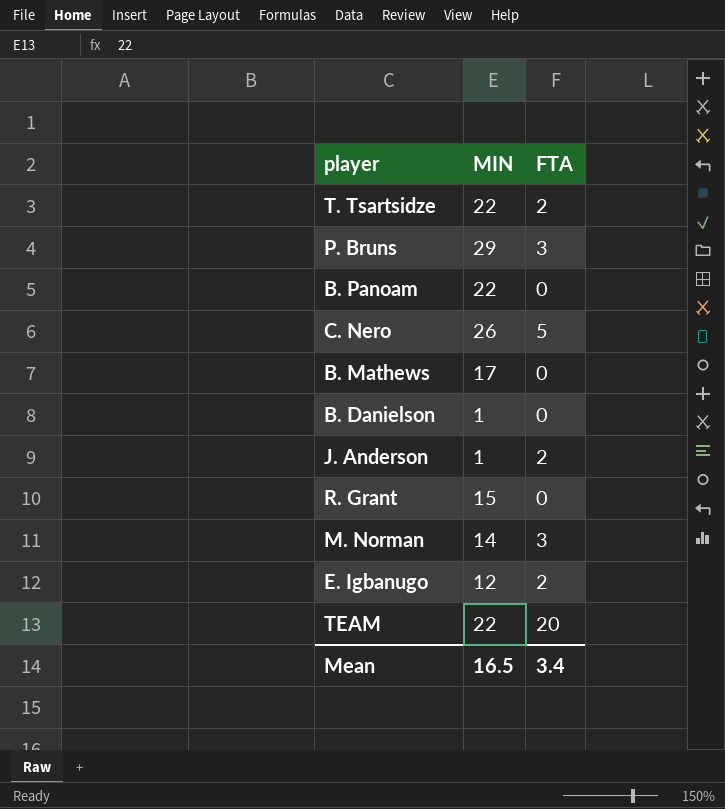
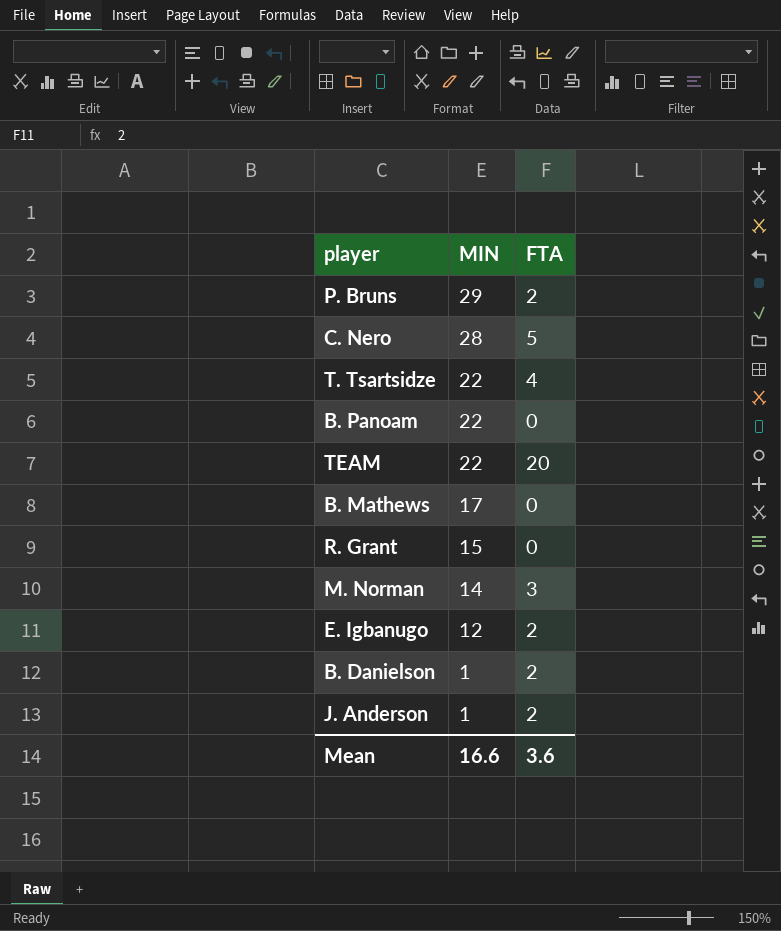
row order: none -> MIN descending
P. Bruns | FTA: 3 -> 2
C. Nero | MIN: 26 -> 28
T. Tsartsidze | FTA: 2 -> 4
B. Danielson | FTA: 0 -> 2
Mean | MIN: 16.5 -> 16.6
Mean | FTA: 3.4 -> 3.6

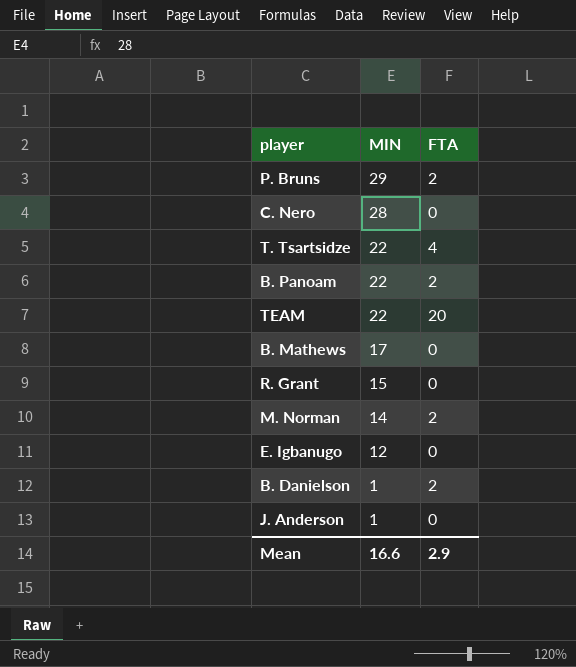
C. Nero | FTA: 5 -> 0
B. Panoam | FTA: 0 -> 2
M. Norman | FTA: 3 -> 2
E. Igbanugo | FTA: 2 -> 0
J. Anderson | FTA: 2 -> 0
Mean | FTA: 3.6 -> 2.9

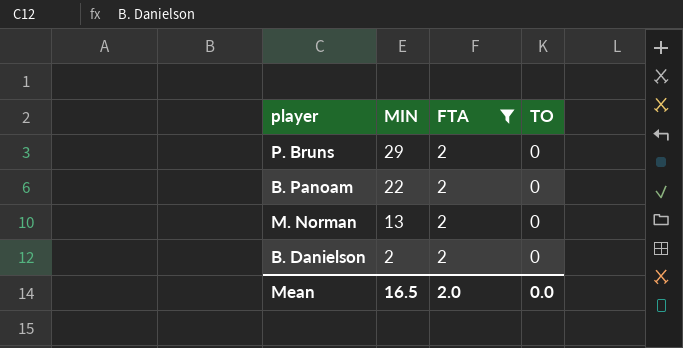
filter: none -> FTA = 2
column TO | position: none -> 4
M. Norman | MIN: 14 -> 13
B. Danielson | MIN: 1 -> 2
Mean | MIN: 16.6 -> 16.5
Mean | FTA: 2.9 -> 2.0

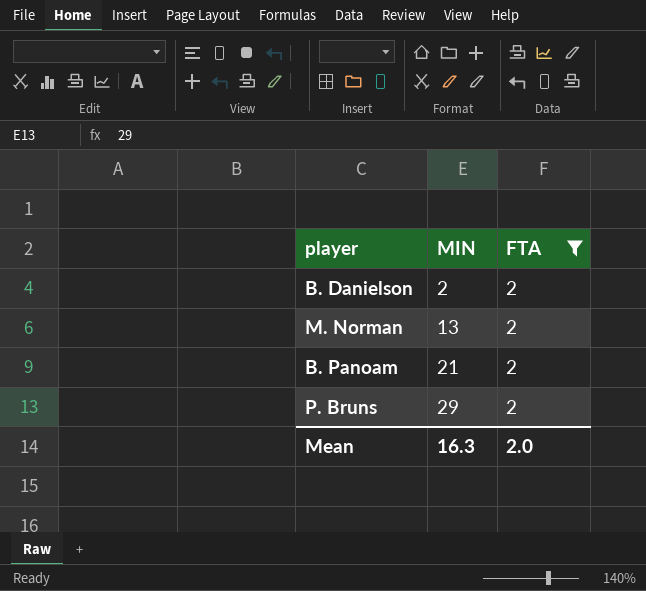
row order: MIN descending -> MIN ascending
column TO | position: 4 -> none
B. Panoam | MIN: 22 -> 21
Mean | MIN: 16.5 -> 16.3

